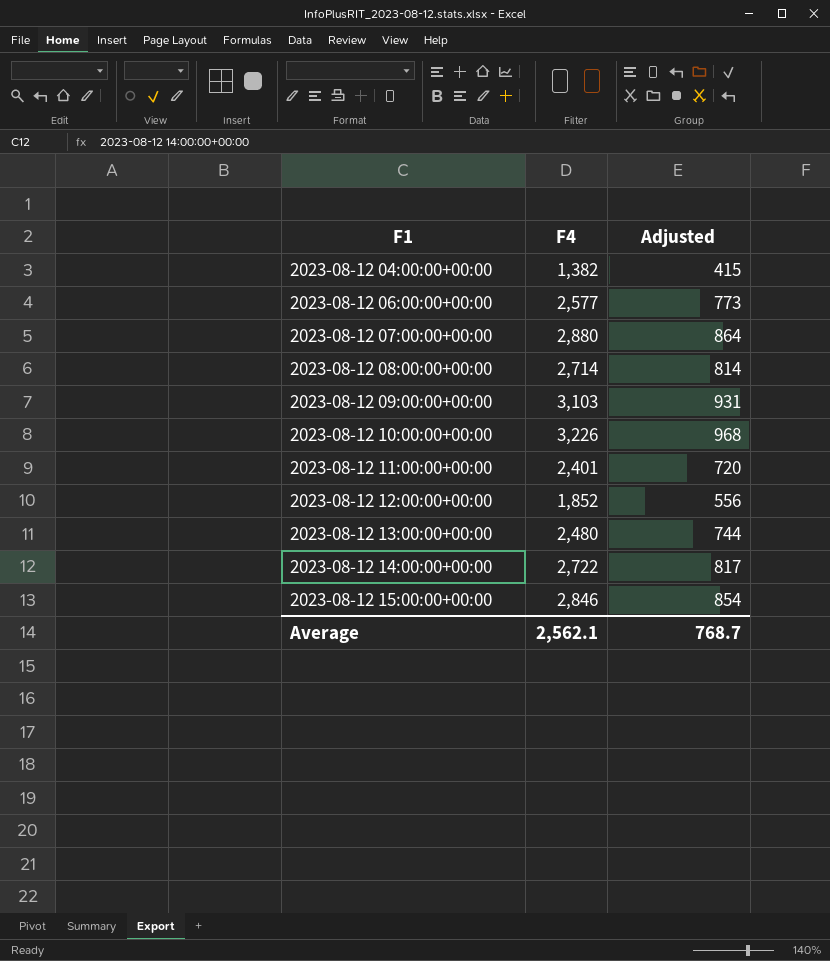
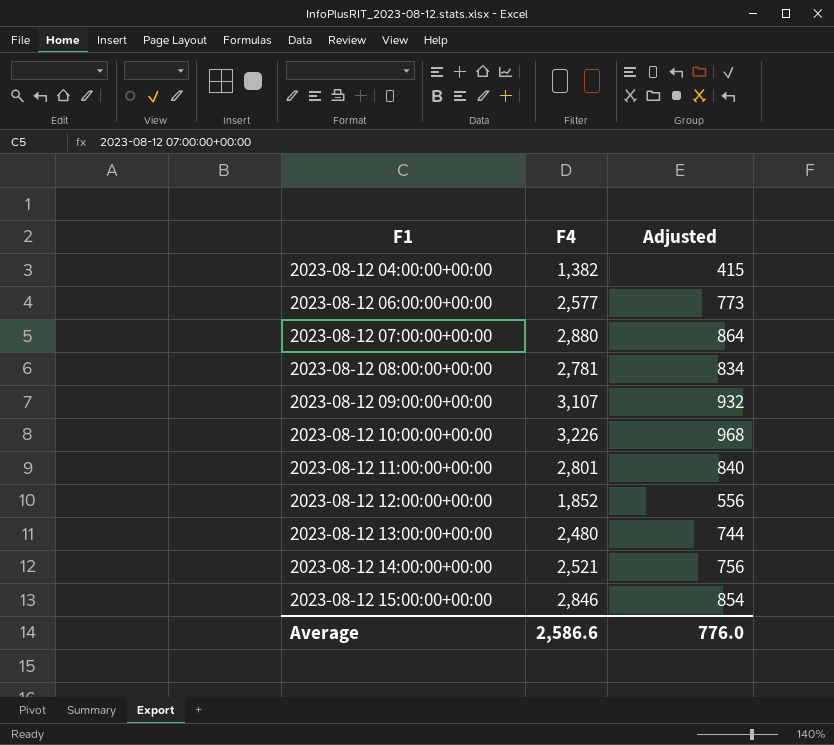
2023-08-12 08:00:00+00:00 | F4: 2,714 -> 2,781
2023-08-12 08:00:00+00:00 | Adjusted: 814 -> 834
2023-08-12 09:00:00+00:00 | F4: 3,103 -> 3,107
2023-08-12 09:00:00+00:00 | Adjusted: 931 -> 932
2023-08-12 11:00:00+00:00 | F4: 2,401 -> 2,801
2023-08-12 11:00:00+00:00 | Adjusted: 720 -> 840
2023-08-12 14:00:00+00:00 | F4: 2,722 -> 2,521
2023-08-12 14:00:00+00:00 | Adjusted: 817 -> 756
Average | F4: 2,562.1 -> 2,586.6
Average | Adjusted: 768.7 -> 776.0

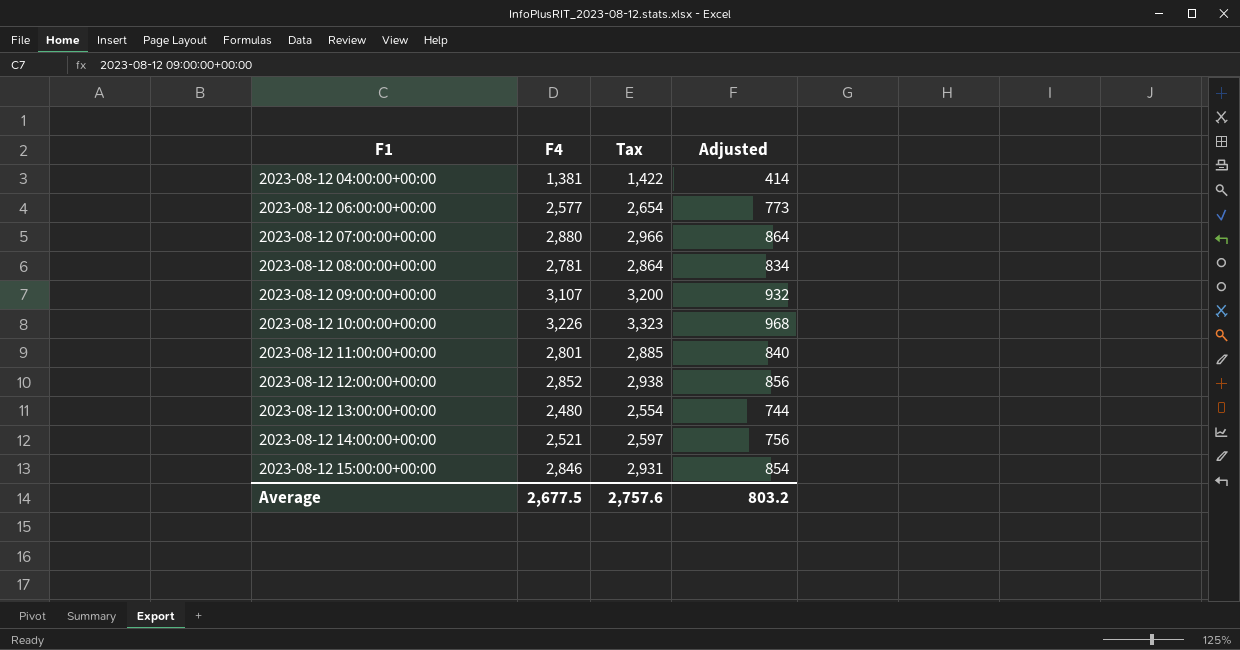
column Tax | formula: none -> [F4] * 1.03
2023-08-12 04:00:00+00:00 | F4: 1,382 -> 1,381
2023-08-12 04:00:00+00:00 | Adjusted: 415 -> 414
2023-08-12 12:00:00+00:00 | F4: 1,852 -> 2,852
2023-08-12 12:00:00+00:00 | Adjusted: 556 -> 856
Average | F4: 2,586.6 -> 2,677.5
Average | Adjusted: 776.0 -> 803.2

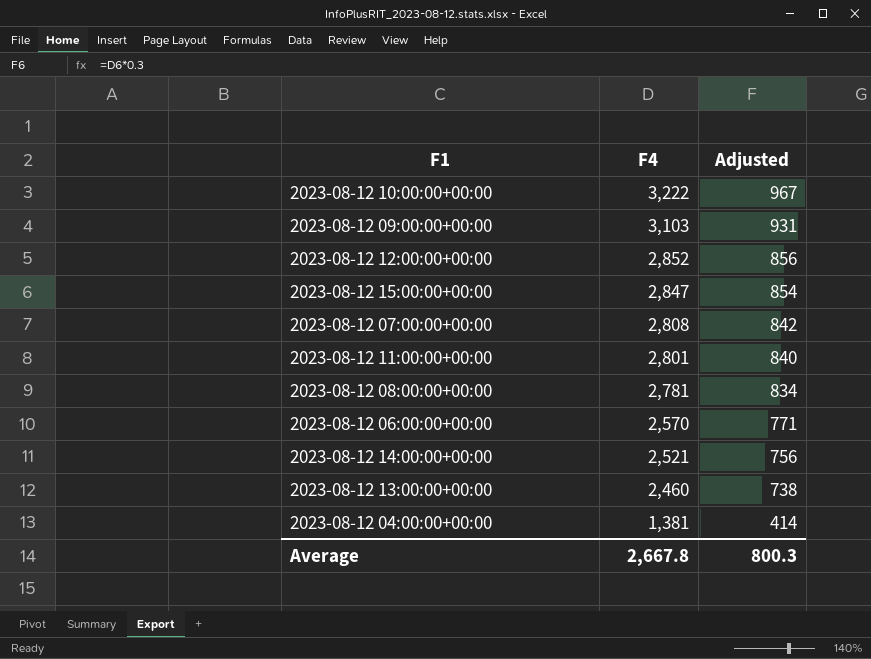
row order: F1 ascending -> F4 descending
column Tax | formula: [F4] * 1.03 -> none
2023-08-12 10:00:00+00:00 | F4: 3,226 -> 3,222
2023-08-12 10:00:00+00:00 | Adjusted: 968 -> 967
2023-08-12 09:00:00+00:00 | F4: 3,107 -> 3,103
2023-08-12 09:00:00+00:00 | Adjusted: 932 -> 931
2023-08-12 15:00:00+00:00 | F4: 2,846 -> 2,847
2023-08-12 07:00:00+00:00 | F4: 2,880 -> 2,808
2023-08-12 07:00:00+00:00 | Adjusted: 864 -> 842
2023-08-12 06:00:00+00:00 | F4: 2,577 -> 2,570
2023-08-12 06:00:00+00:00 | Adjusted: 773 -> 771
2023-08-12 13:00:00+00:00 | F4: 2,480 -> 2,460
2023-08-12 13:00:00+00:00 | Adjusted: 744 -> 738
Average | F4: 2,677.5 -> 2,667.8
Average | Adjusted: 803.2 -> 800.3

